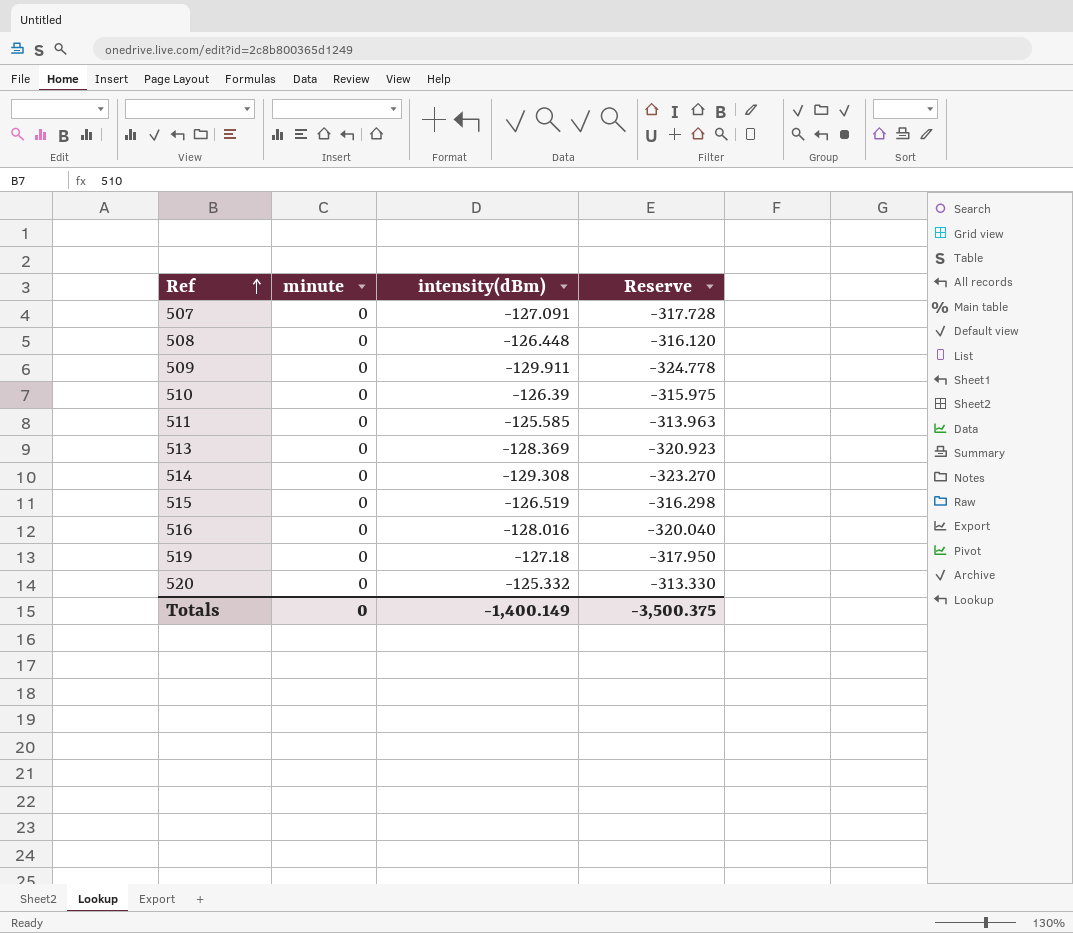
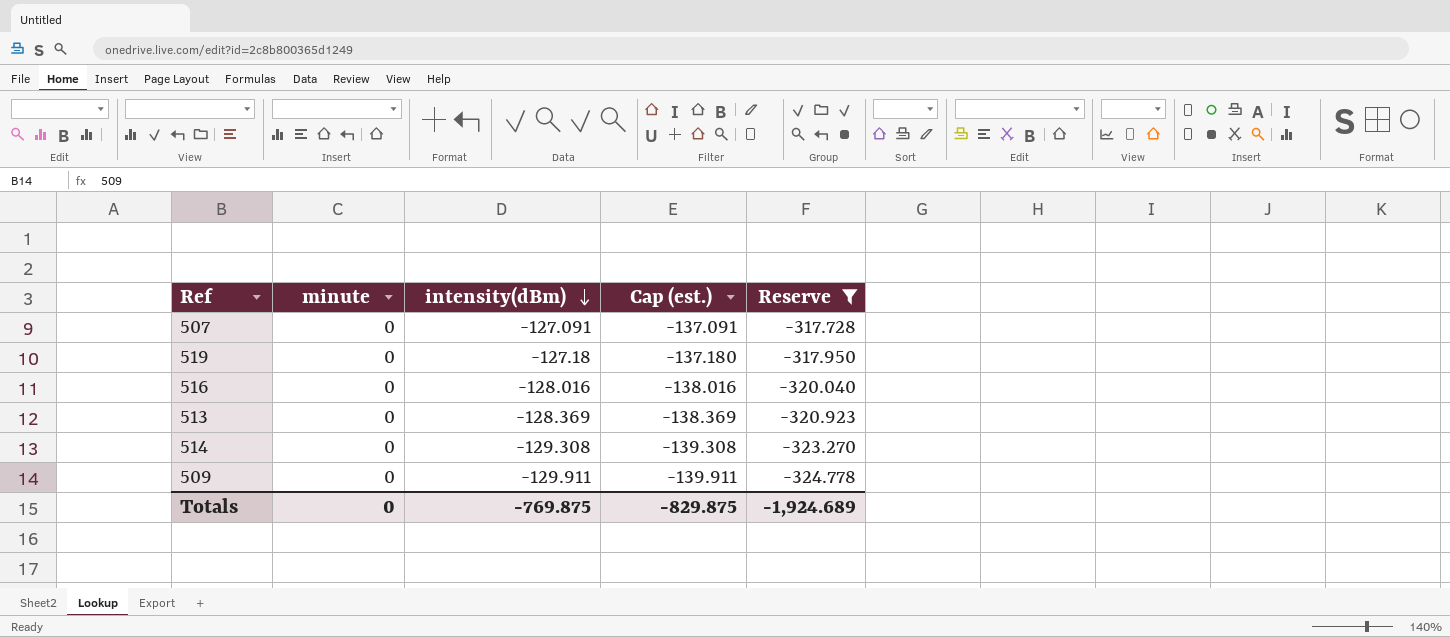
filter: none -> Reserve <= -317.728
row order: Ref ascending -> intensity(dBm) descending
column Cap (est.) | formula: none -> [intensity(dBm)] - 10
Totals | intensity(dBm): -1,400.149 -> -769.875
Totals | Reserve: -3,500.375 -> -1,924.689

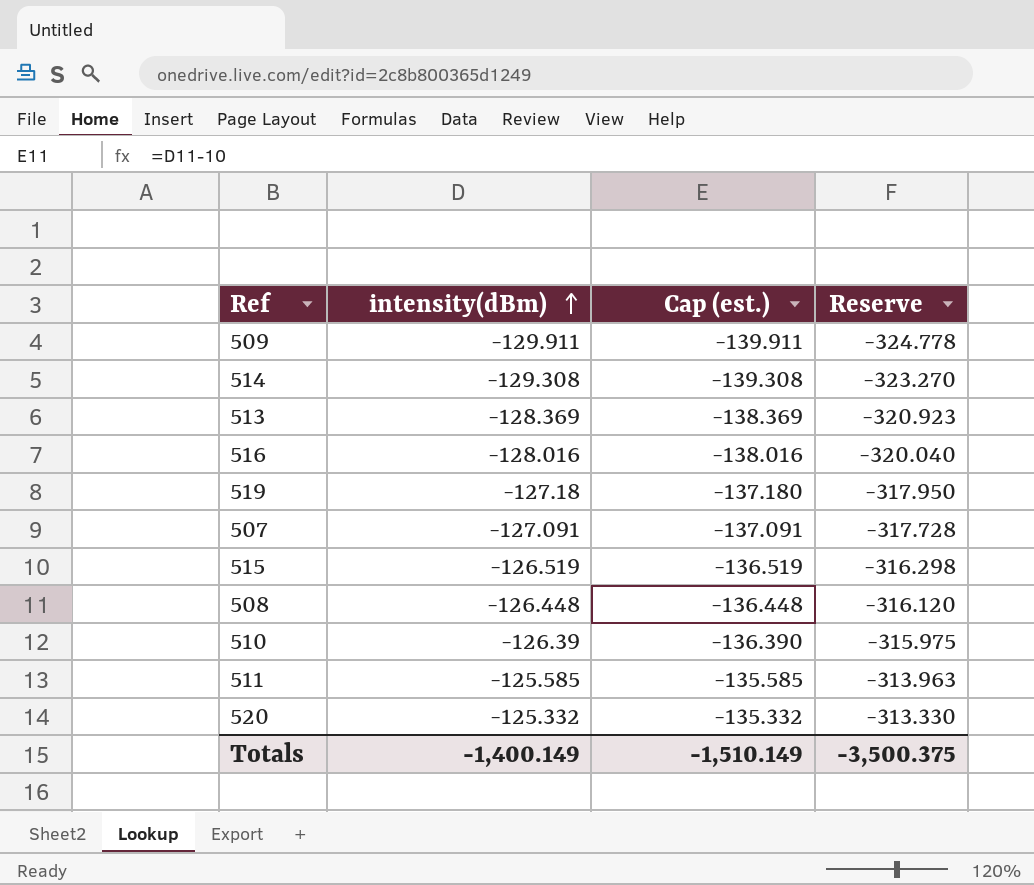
filter: Reserve <= -317.728 -> none
row order: intensity(dBm) descending -> intensity(dBm) ascending
column minute | position: 2 -> none
Totals | intensity(dBm): -769.875 -> -1,400.149
Totals | Cap (est.): -829.875 -> -1,510.149
Totals | Reserve: -1,924.689 -> -3,500.375

